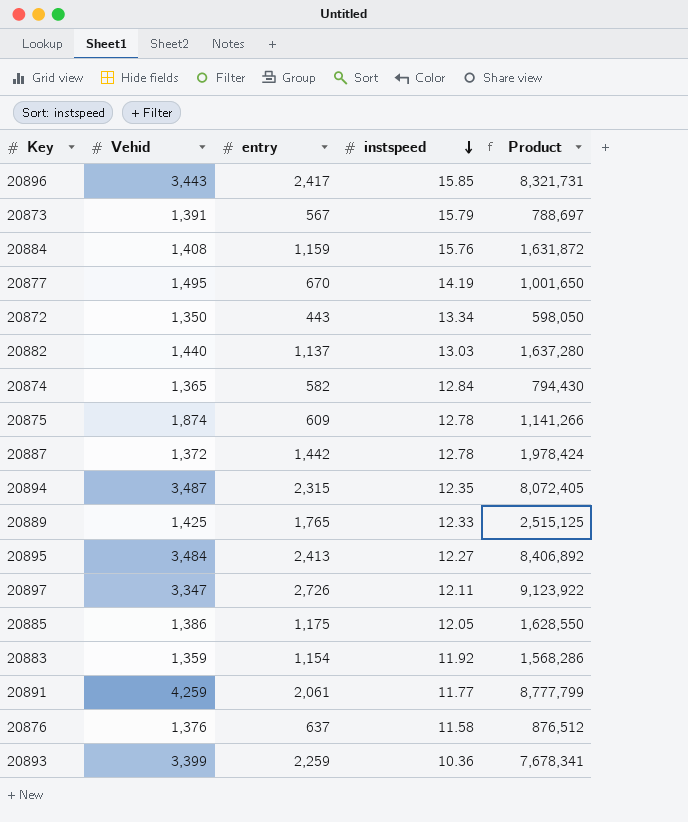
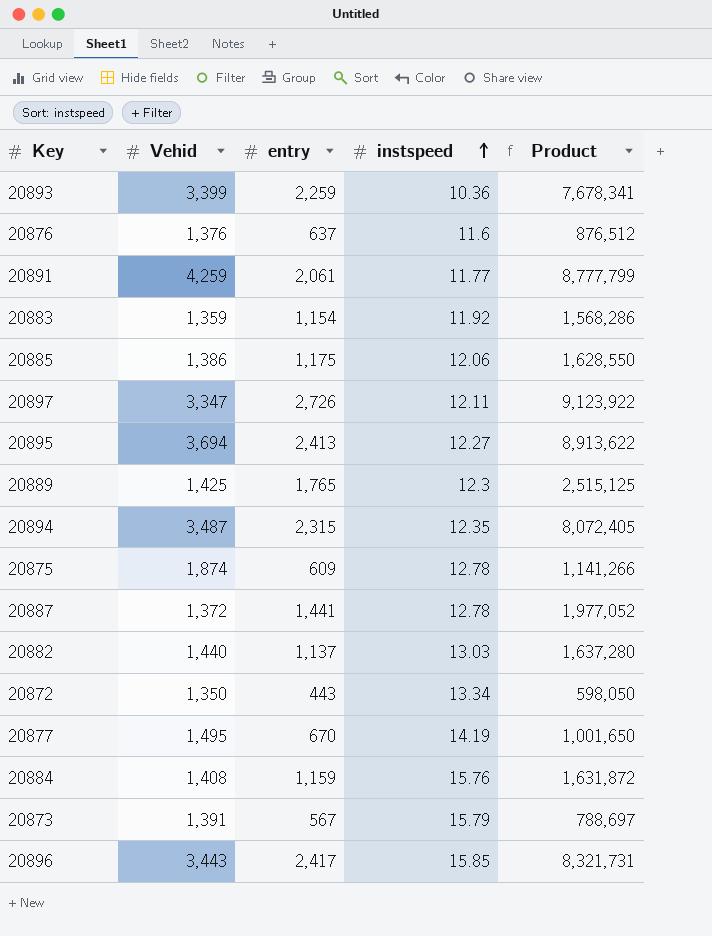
row order: instspeed descending -> instspeed ascending
row 20874: 1,365 | 582 | 12.84 | 794,430 -> none
20876 | instspeed: 11.58 -> 11.6
20885 | instspeed: 12.05 -> 12.06
20895 | Vehid: 3,484 -> 3,694
20895 | Product: 8,406,892 -> 8,913,622
20889 | instspeed: 12.33 -> 12.3
20887 | entry: 1,442 -> 1,441
20887 | Product: 1,978,424 -> 1,977,052

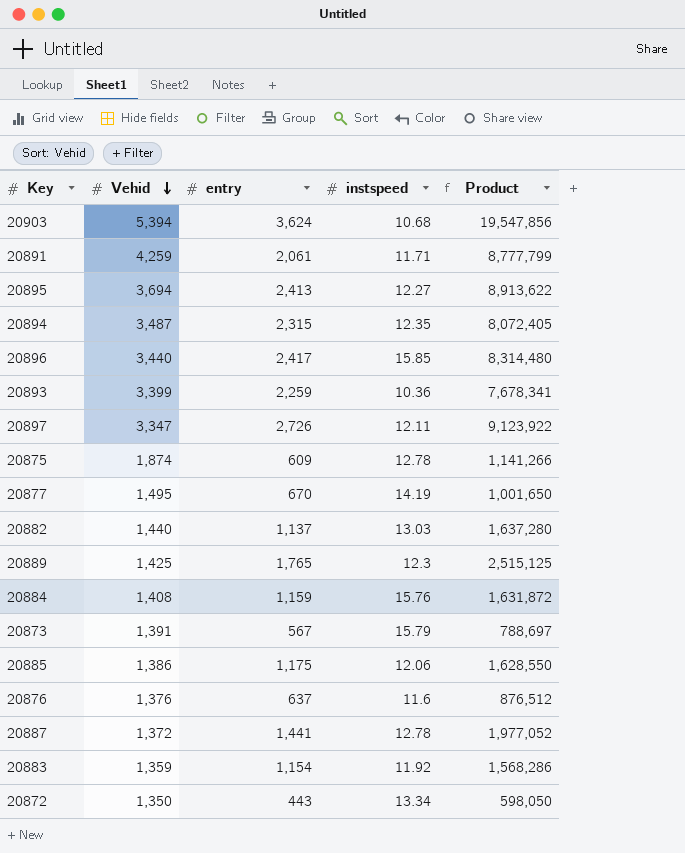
row order: instspeed ascending -> Vehid descending
row 20903: none -> 5,394 | 3,624 | 10.68 | 19,547,856
20891 | instspeed: 11.77 -> 11.71
20896 | Vehid: 3,443 -> 3,440
20896 | Product: 8,321,731 -> 8,314,480

